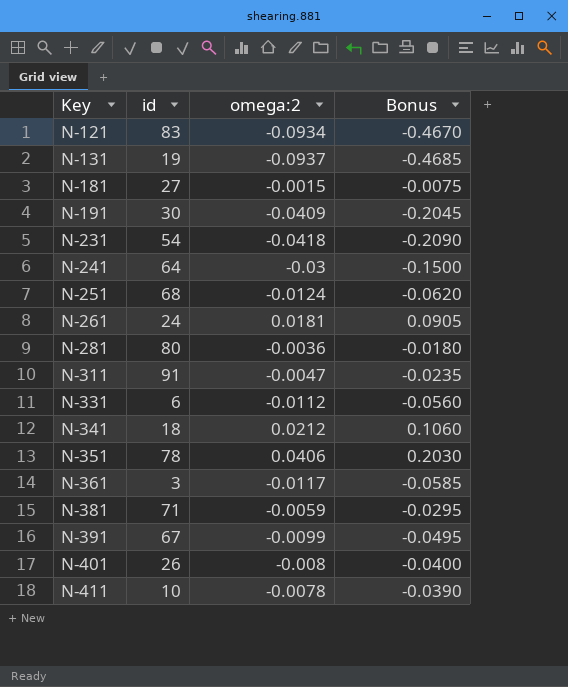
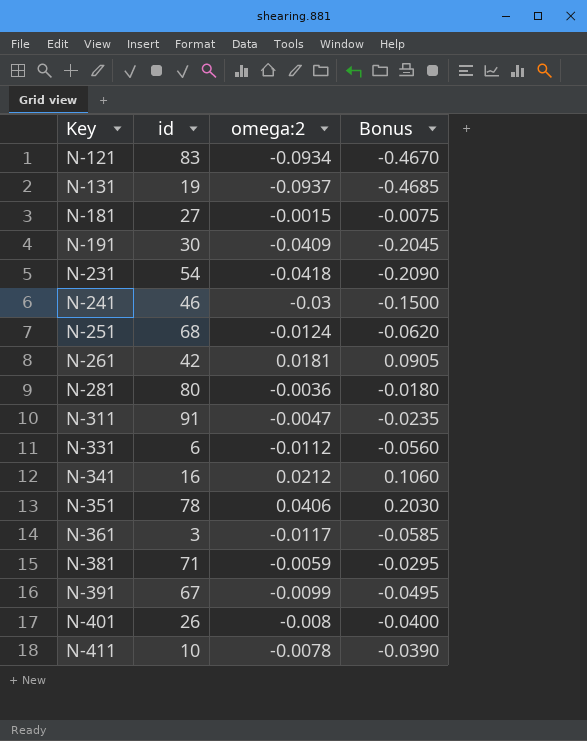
N-241 | id: 64 -> 46
N-261 | id: 24 -> 42
N-341 | id: 18 -> 16

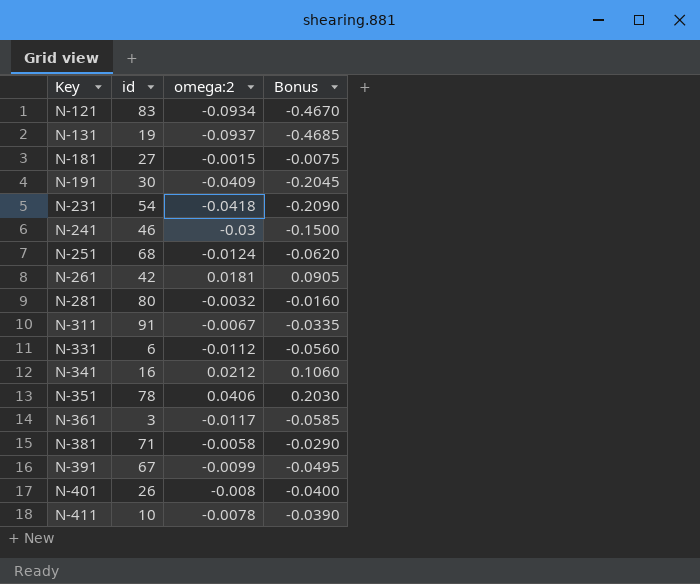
N-281 | omega:2: -0.0036 -> -0.0032
N-281 | Bonus: -0.0180 -> -0.0160
N-311 | omega:2: -0.0047 -> -0.0067
N-311 | Bonus: -0.0235 -> -0.0335
N-381 | omega:2: -0.0059 -> -0.0058
N-381 | Bonus: -0.0295 -> -0.0290

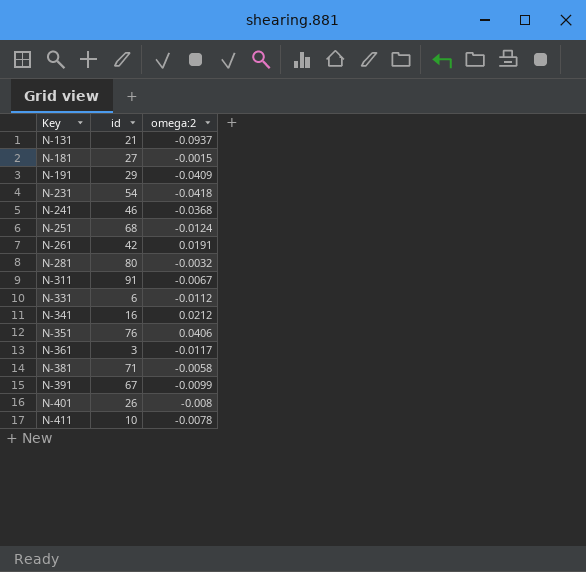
column Bonus | formula: [omega:2] * 5 -> none
row N-121: 83 | -0.0934 | -0.4670 -> none
N-131 | id: 19 -> 21
N-191 | id: 30 -> 29
N-241 | omega:2: -0.03 -> -0.0368
N-261 | omega:2: 0.0181 -> 0.0191
N-351 | id: 78 -> 76

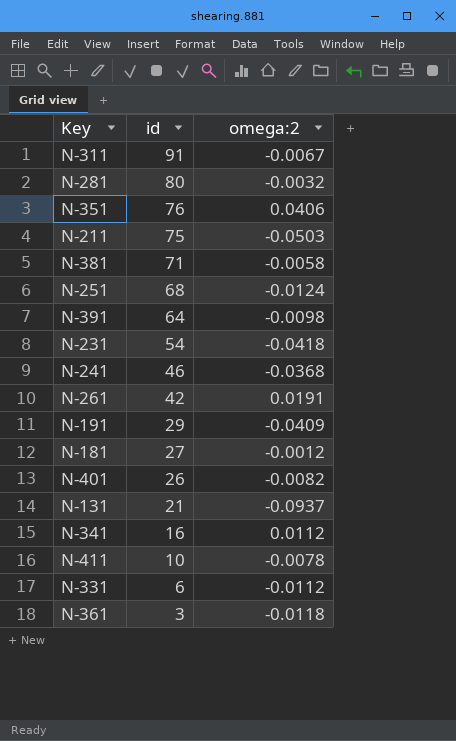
row order: Key ascending -> id descending
row N-211: none -> 75 | -0.0503
N-391 | id: 67 -> 64
N-391 | omega:2: -0.0099 -> -0.0098
N-181 | omega:2: -0.0015 -> -0.0012
N-401 | omega:2: -0.008 -> -0.0082
N-341 | omega:2: 0.0212 -> 0.0112
N-361 | omega:2: -0.0117 -> -0.0118

